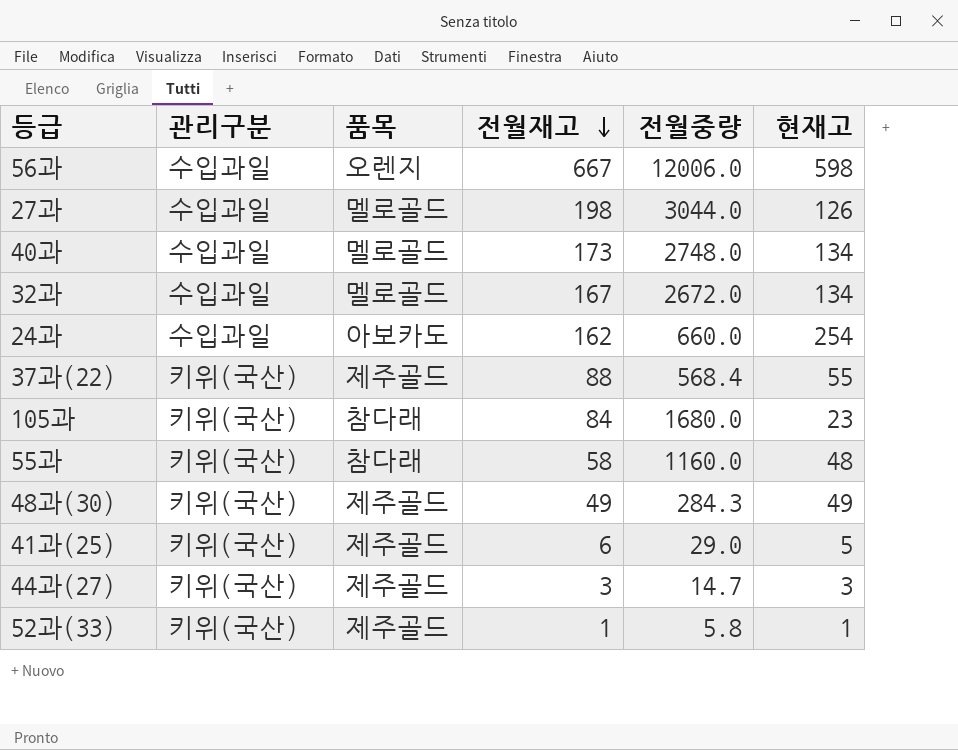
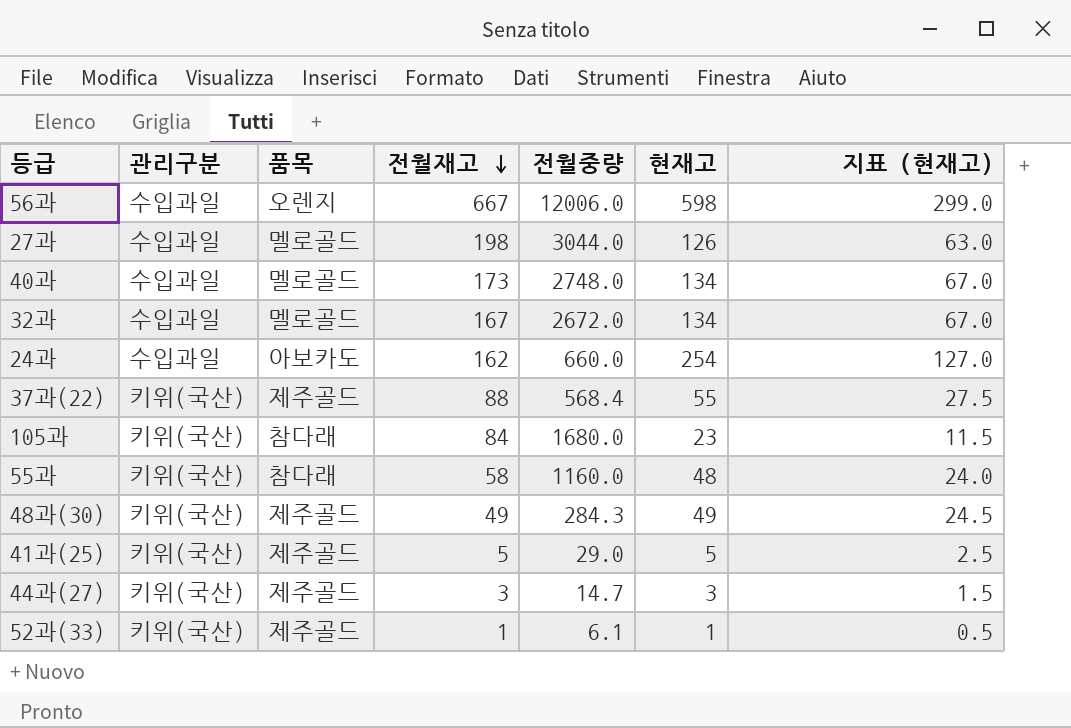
column 지표 (현재고) | formula: none -> [현재고] * 0.5
41과(25) | 전월재고: 6 -> 5
52과(33) | 전월중량: 5.8 -> 6.1

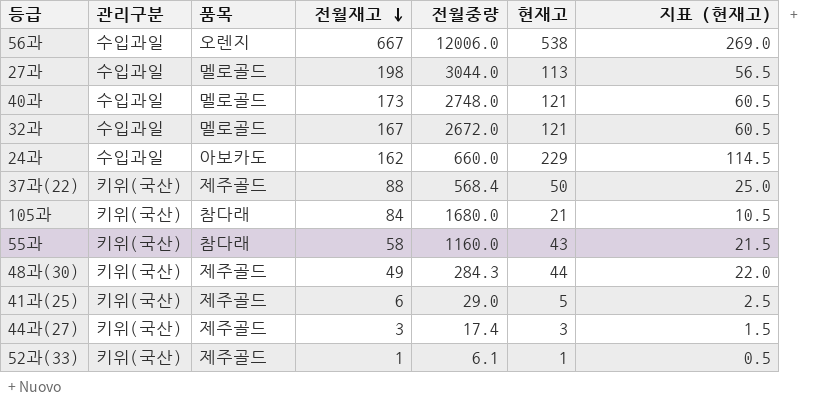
56과 | 현재고: 598 -> 538
56과 | 지표 (현재고): 299.0 -> 269.0
27과 | 현재고: 126 -> 113
27과 | 지표 (현재고): 63.0 -> 56.5
40과 | 현재고: 134 -> 121
40과 | 지표 (현재고): 67.0 -> 60.5
32과 | 현재고: 134 -> 121
32과 | 지표 (현재고): 67.0 -> 60.5
24과 | 현재고: 254 -> 229
24과 | 지표 (현재고): 127.0 -> 114.5
37과(22) | 현재고: 55 -> 50
37과(22) | 지표 (현재고): 27.5 -> 25.0
105과 | 현재고: 23 -> 21
105과 | 지표 (현재고): 11.5 -> 10.5
55과 | 현재고: 48 -> 43
55과 | 지표 (현재고): 24.0 -> 21.5
48과(30) | 현재고: 49 -> 44
48과(30) | 지표 (현재고): 24.5 -> 22.0
41과(25) | 전월재고: 5 -> 6
44과(27) | 전월중량: 14.7 -> 17.4

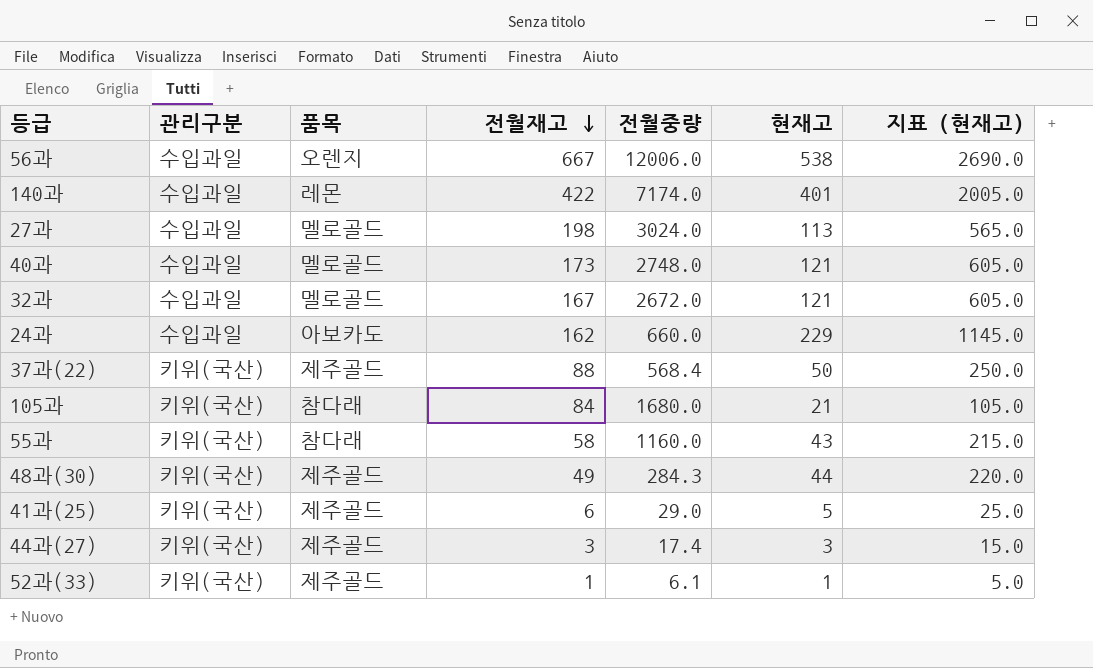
column 지표 (현재고) | formula: [현재고] * 0.5 -> [현재고] * 5
row 140과: none -> 수입과일 | 레몬 | 422 | 7174.0 | 401 | 2005.0
27과 | 전월중량: 3044.0 -> 3024.0

